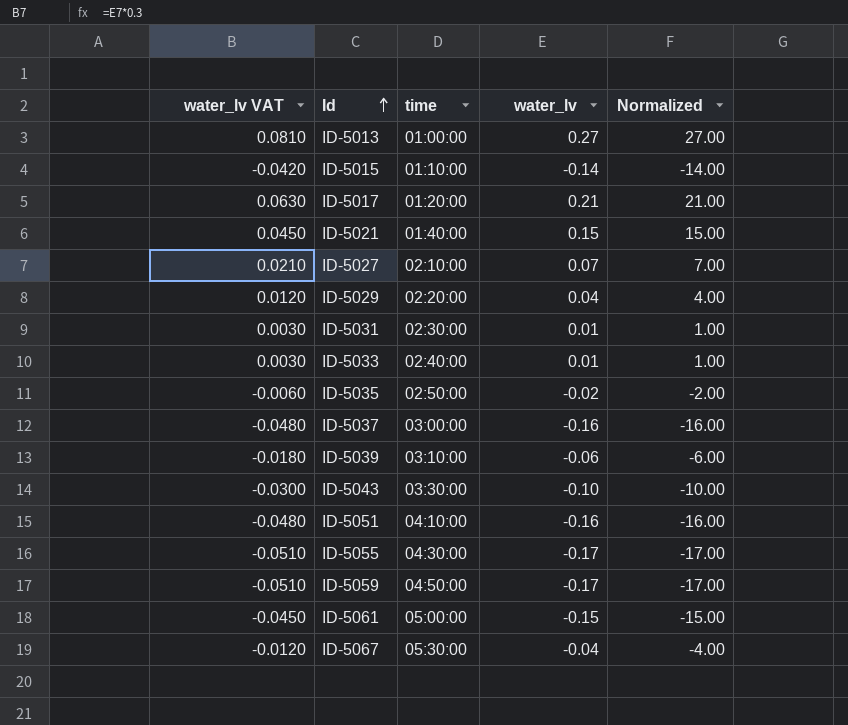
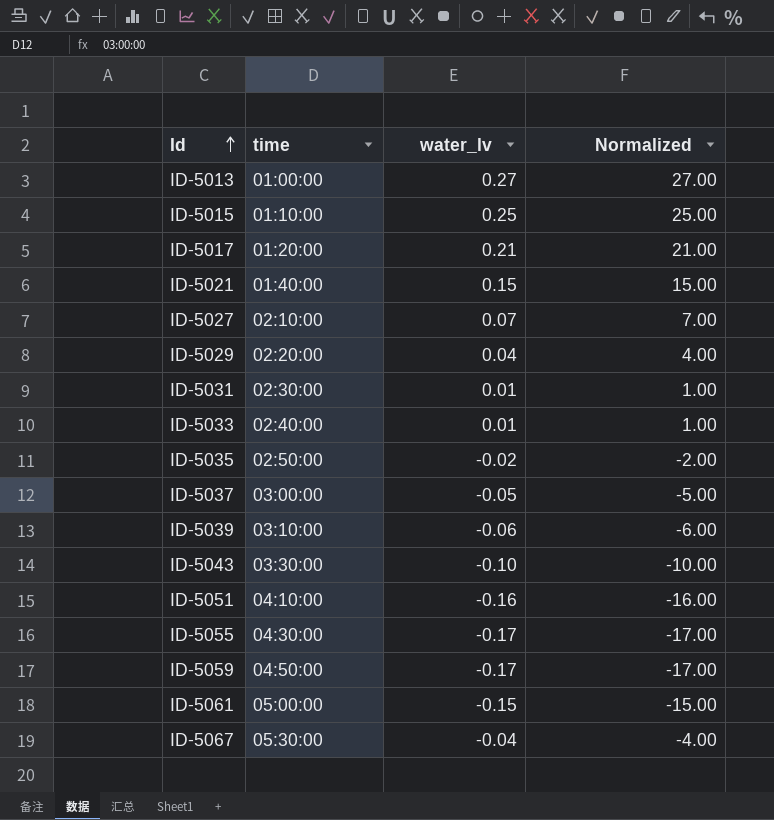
column water_lv VAT | formula: [water_lv] * 0.3 -> none
ID-5015 | water_lv: -0.14 -> 0.25
ID-5015 | Normalized: -14.00 -> 25.00
ID-5037 | water_lv: -0.16 -> -0.05
ID-5037 | Normalized: -16.00 -> -5.00

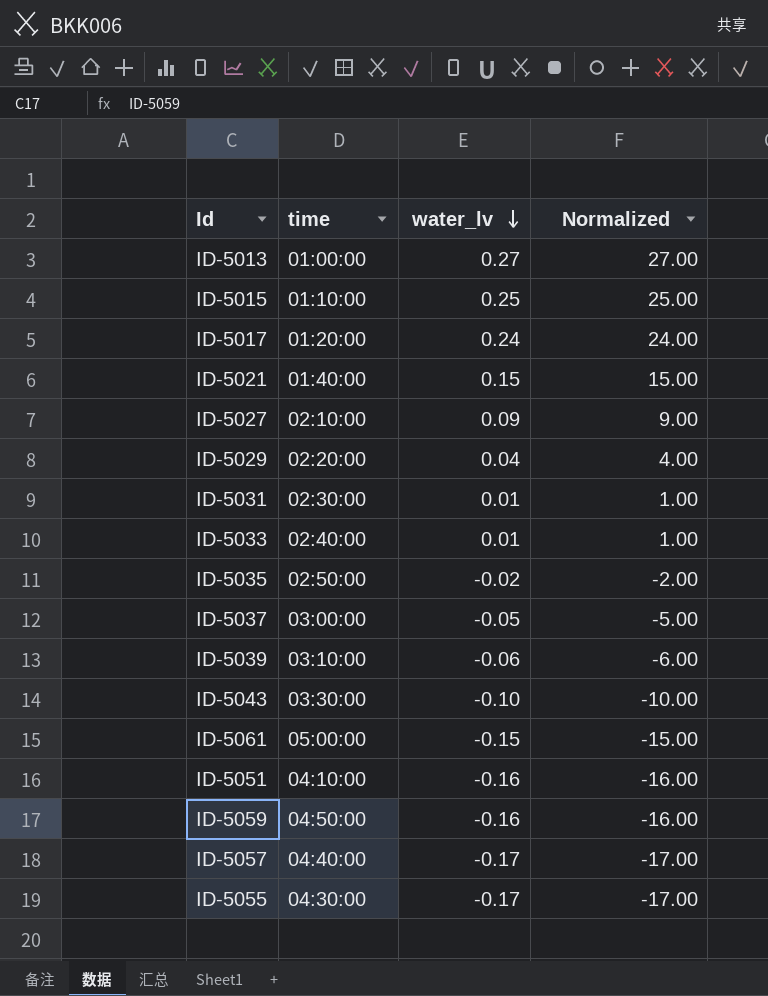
row order: Id ascending -> water_lv descending
row ID-5067: 05:30:00 | -0.04 | -4.00 -> none
ID-5017 | water_lv: 0.21 -> 0.24
ID-5017 | Normalized: 21.00 -> 24.00
ID-5027 | water_lv: 0.07 -> 0.09
ID-5027 | Normalized: 7.00 -> 9.00
ID-5059 | water_lv: -0.17 -> -0.16
ID-5059 | Normalized: -17.00 -> -16.00
row ID-5057: none -> 04:40:00 | -0.17 | -17.00

